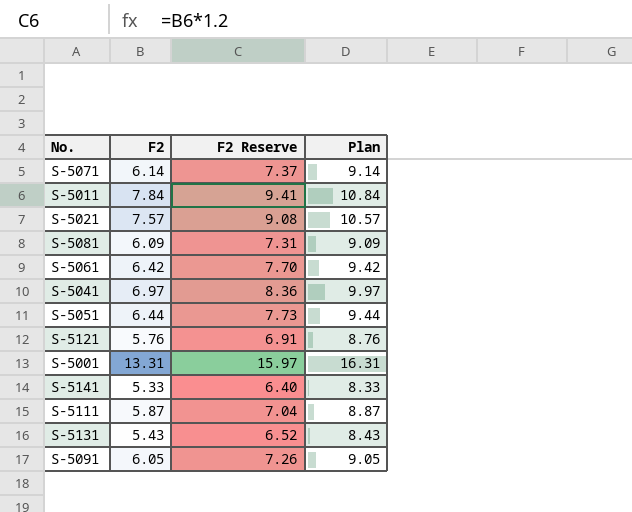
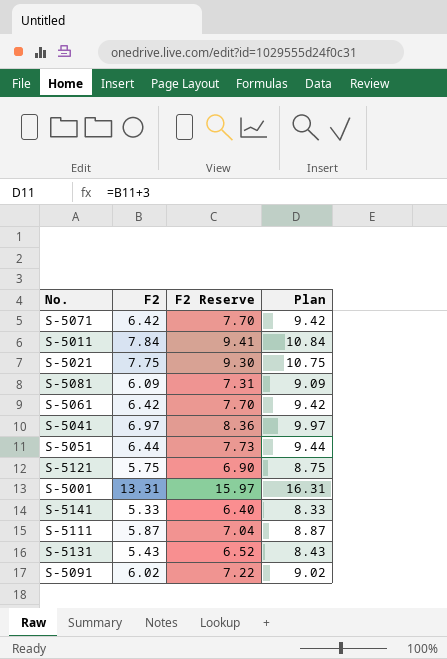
S-5071 | F2: 6.14 -> 6.42
S-5071 | F2 Reserve: 7.37 -> 7.70
S-5071 | Plan: 9.14 -> 9.42
S-5021 | F2: 7.57 -> 7.75
S-5021 | F2 Reserve: 9.08 -> 9.30
S-5021 | Plan: 10.57 -> 10.75
S-5121 | F2: 5.76 -> 5.75
S-5121 | F2 Reserve: 6.91 -> 6.90
S-5121 | Plan: 8.76 -> 8.75
S-5091 | F2: 6.05 -> 6.02
S-5091 | F2 Reserve: 7.26 -> 7.22
S-5091 | Plan: 9.05 -> 9.02

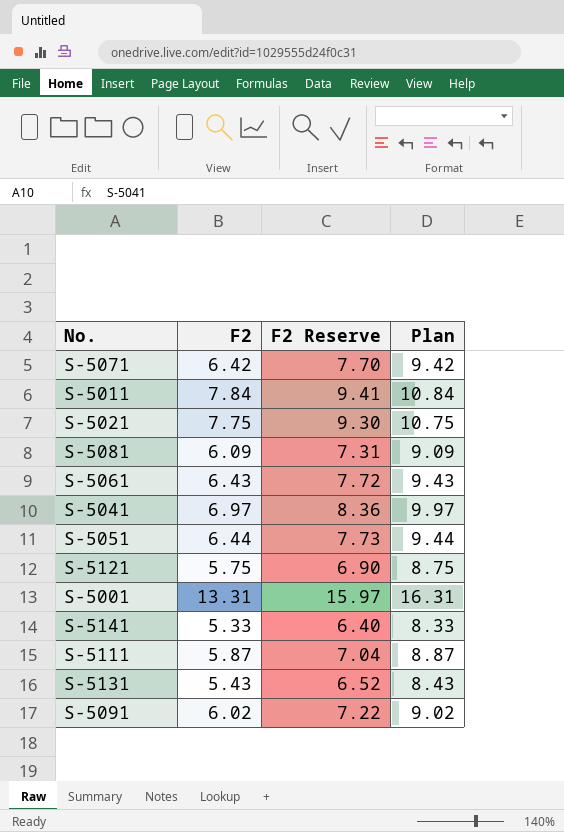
S-5061 | F2: 6.42 -> 6.43
S-5061 | F2 Reserve: 7.70 -> 7.72
S-5061 | Plan: 9.42 -> 9.43

